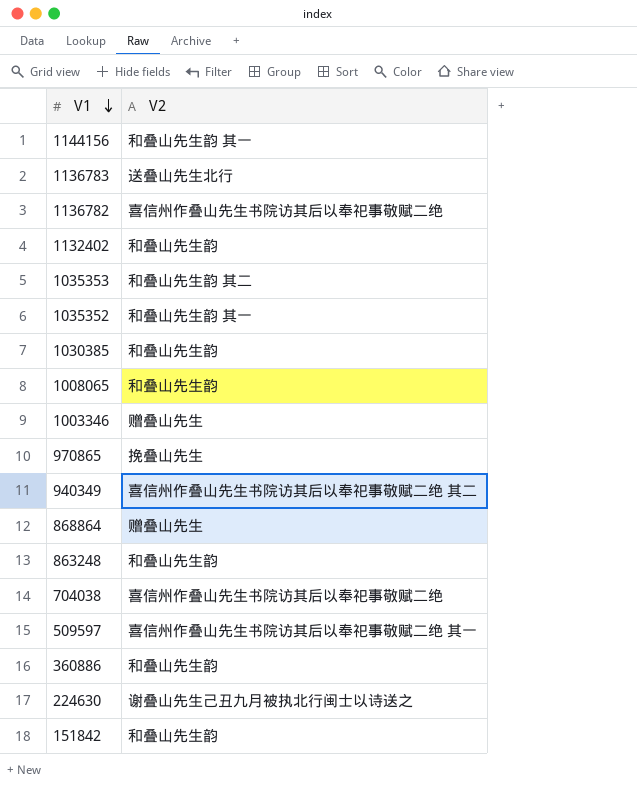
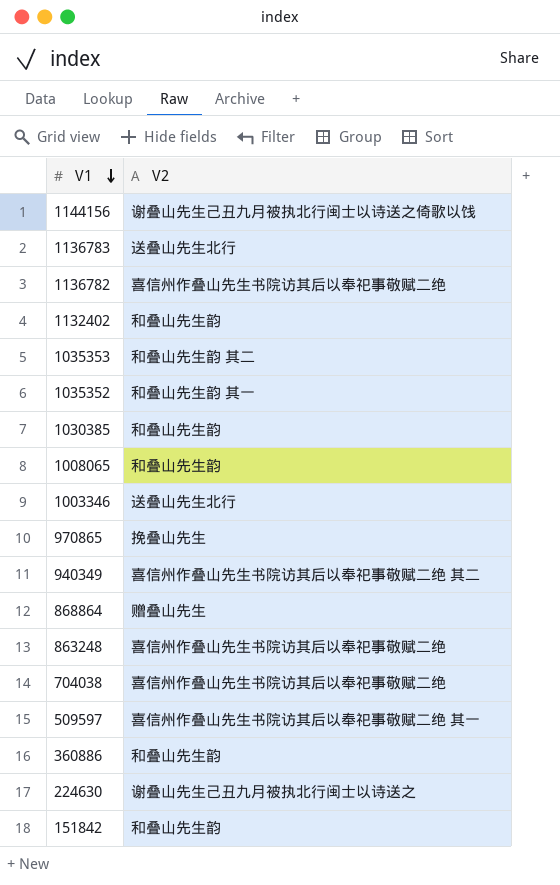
1144156 | V2: 和叠山先生韵 其一 -> 谢叠山先生己丑九月被执北行闽士以诗送之倚歌以饯
1003346 | V2: 赠叠山先生 -> 送叠山先生北行
863248 | V2: 和叠山先生韵 -> 喜信州作叠山先生书院访其后以奉祀事敬赋二绝

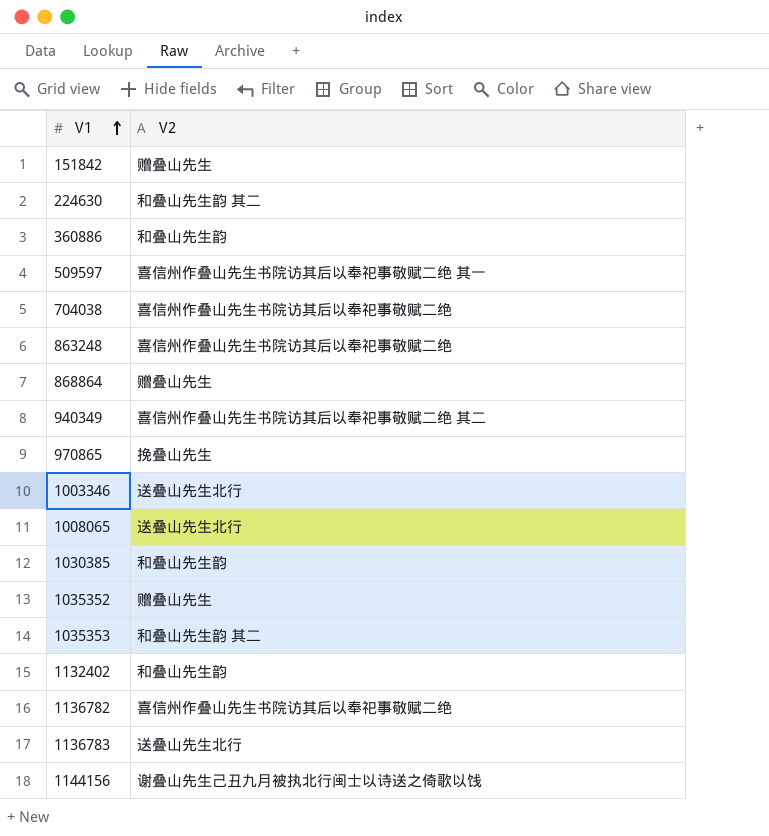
row order: V1 descending -> V1 ascending
151842 | V2: 和叠山先生韵 -> 赠叠山先生
224630 | V2: 谢叠山先生己丑九月被执北行闽士以诗送之 -> 和叠山先生韵 其二
1008065 | V2: 和叠山先生韵 -> 送叠山先生北行
1035352 | V2: 和叠山先生韵 其一 -> 赠叠山先生

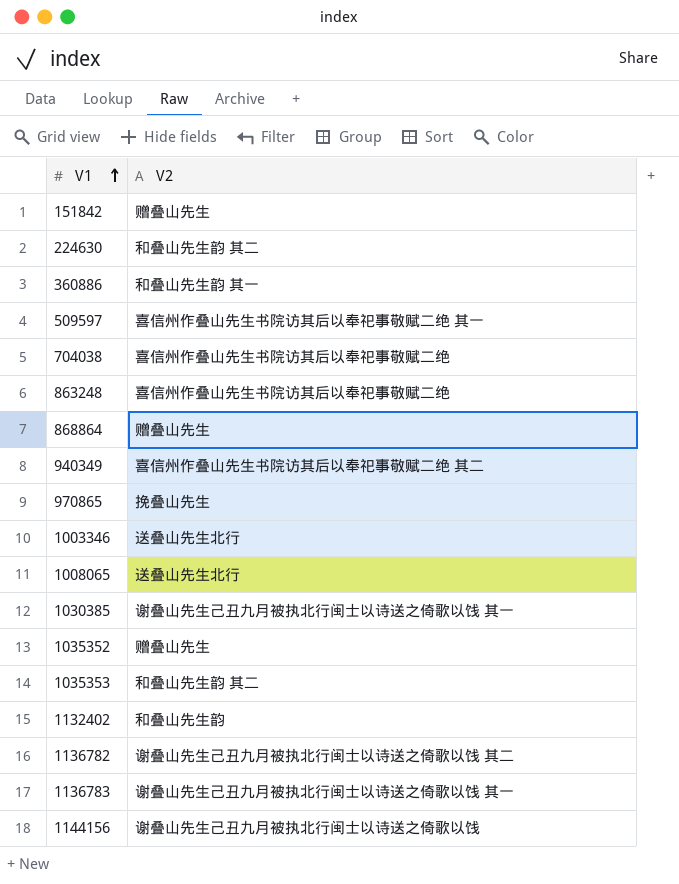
360886 | V2: 和叠山先生韵 -> 和叠山先生韵 其一
1030385 | V2: 和叠山先生韵 -> 谢叠山先生己丑九月被执北行闽士以诗送之倚歌以饯 其一
1136782 | V2: 喜信州作叠山先生书院访其后以奉祀事敬赋二绝 -> 谢叠山先生己丑九月被执北行闽士以诗送之倚歌以饯 其二
1136783 | V2: 送叠山先生北行 -> 谢叠山先生己丑九月被执北行闽士以诗送之倚歌以饯 其一

